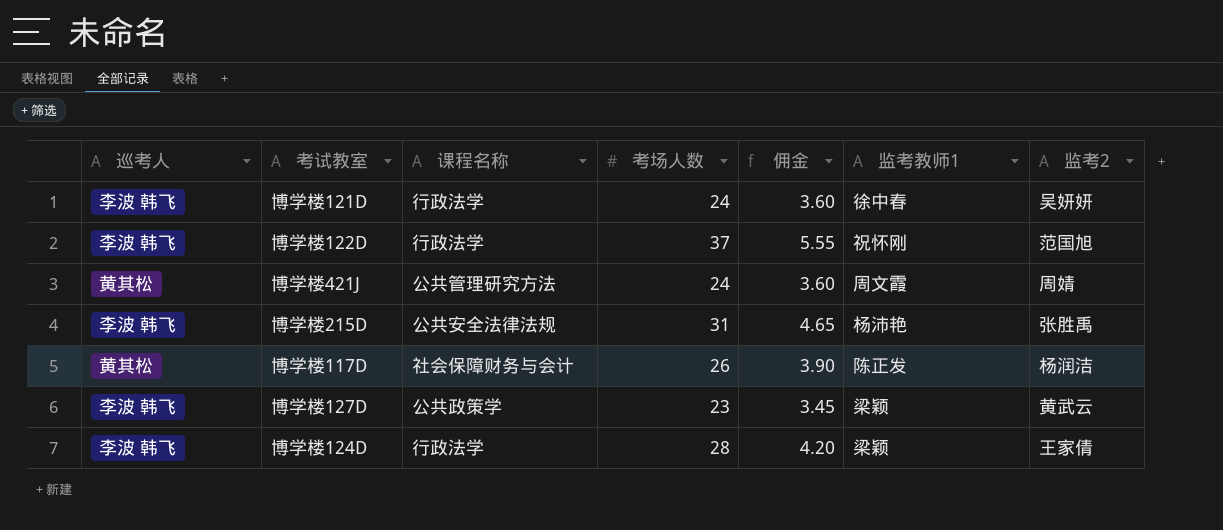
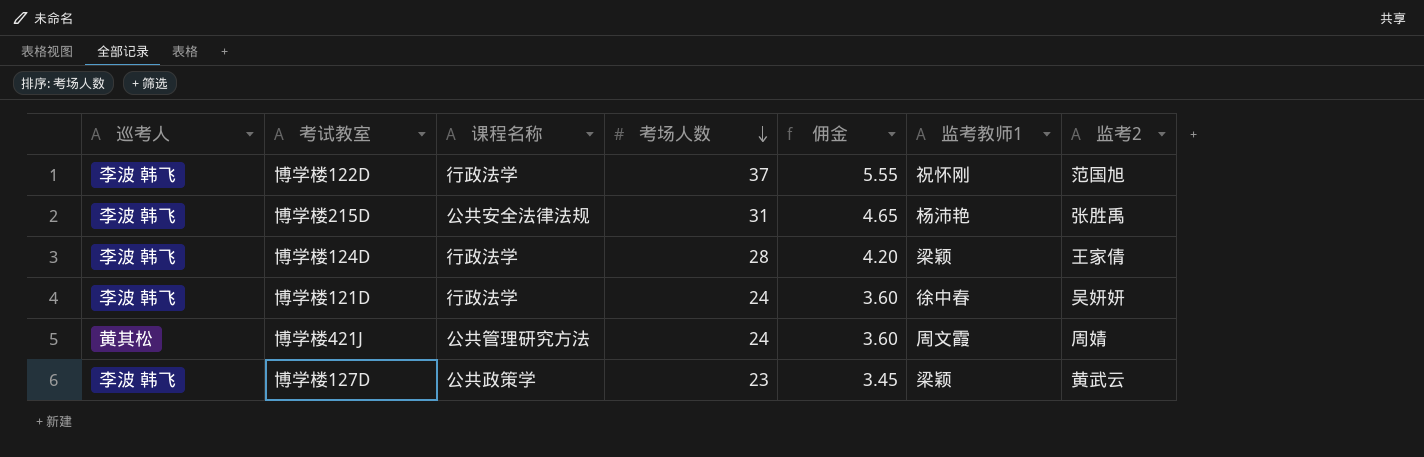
row order: none -> 考场人数 descending
row 博学楼117D: 黄其松 | 社会保障财务与会计 | 26 | 3.90 | 陈正发 | 杨润洁 -> none

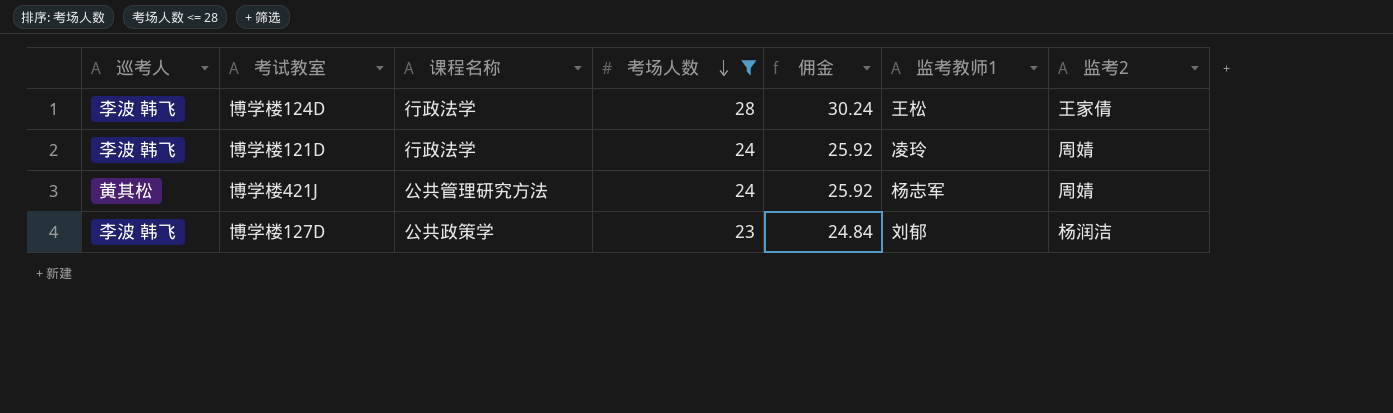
filter: none -> 考场人数 <= 28
column 佣金 | formula: [考场人数] * 0.15 -> [考场人数] * 1.08
博学楼124D | 监考教师1: 梁颖 -> 王松
博学楼121D | 监考教师1: 徐中春 -> 凌玲
博学楼121D | 监考2: 吴妍妍 -> 周婧
博学楼421J | 监考教师1: 周文霞 -> 杨志军
博学楼127D | 监考教师1: 梁颖 -> 刘郁
博学楼127D | 监考2: 黄武云 -> 杨润洁

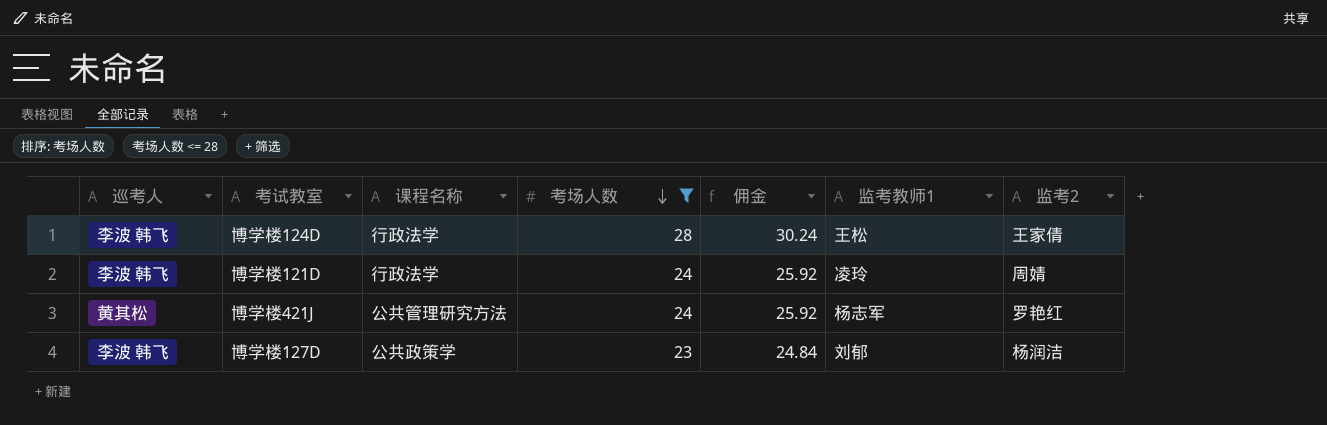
博学楼421J | 监考2: 周婧 -> 罗艳红

